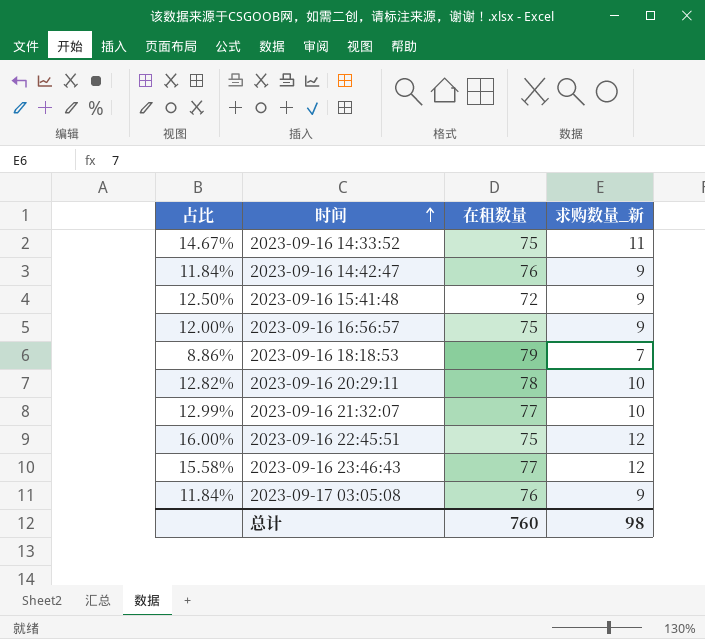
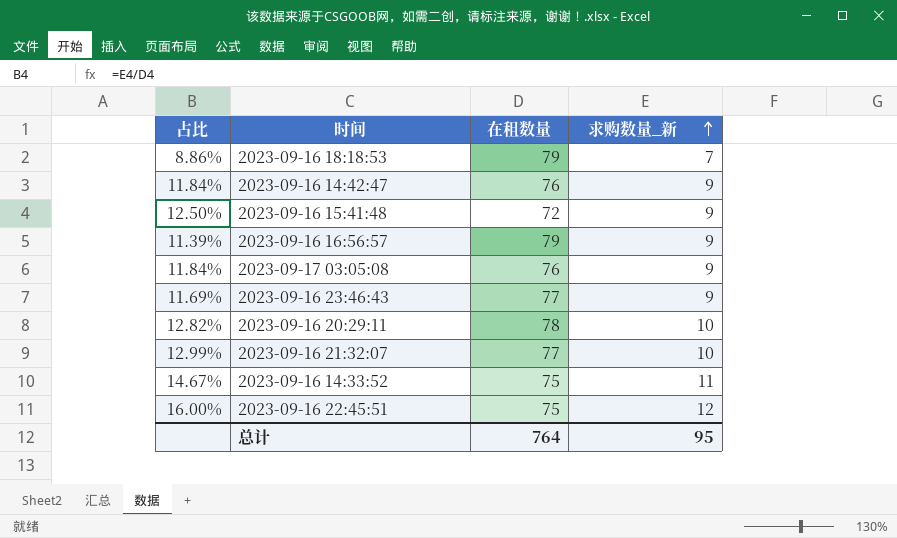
row order: 时间 ascending -> 求购数量_新 ascending
2023-09-16 16:56:57 | 占比: 12.00% -> 11.39%
2023-09-16 16:56:57 | 在租数量: 75 -> 79
2023-09-16 23:46:43 | 占比: 15.58% -> 11.69%
2023-09-16 23:46:43 | 求购数量_新: 12 -> 9
总计 | 在租数量: 760 -> 764
总计 | 求购数量_新: 98 -> 95

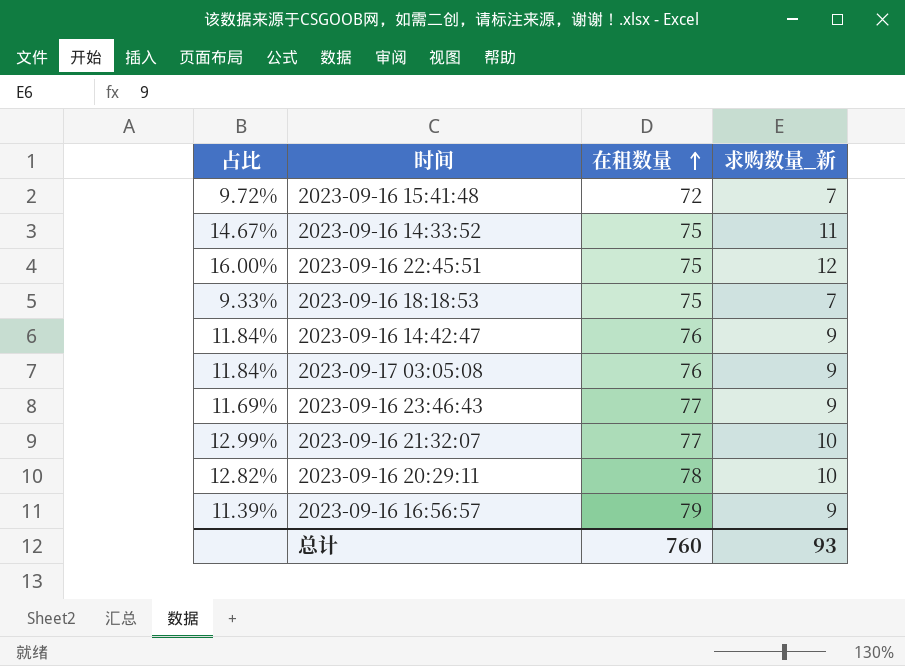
row order: 求购数量_新 ascending -> 在租数量 ascending
2023-09-16 15:41:48 | 占比: 12.50% -> 9.72%
2023-09-16 15:41:48 | 求购数量_新: 9 -> 7
2023-09-16 18:18:53 | 占比: 8.86% -> 9.33%
2023-09-16 18:18:53 | 在租数量: 79 -> 75
总计 | 在租数量: 764 -> 760
总计 | 求购数量_新: 95 -> 93

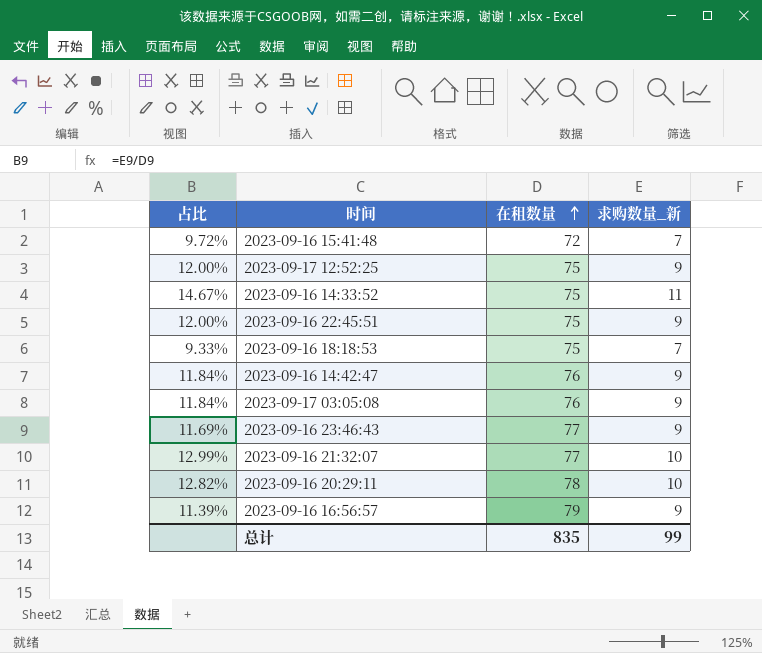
row 2023-09-17 12:52:25: none -> 12.00% | 75 | 9
2023-09-16 22:45:51 | 占比: 16.00% -> 12.00%
2023-09-16 22:45:51 | 求购数量_新: 12 -> 9
总计 | 在租数量: 760 -> 835
总计 | 求购数量_新: 93 -> 99

